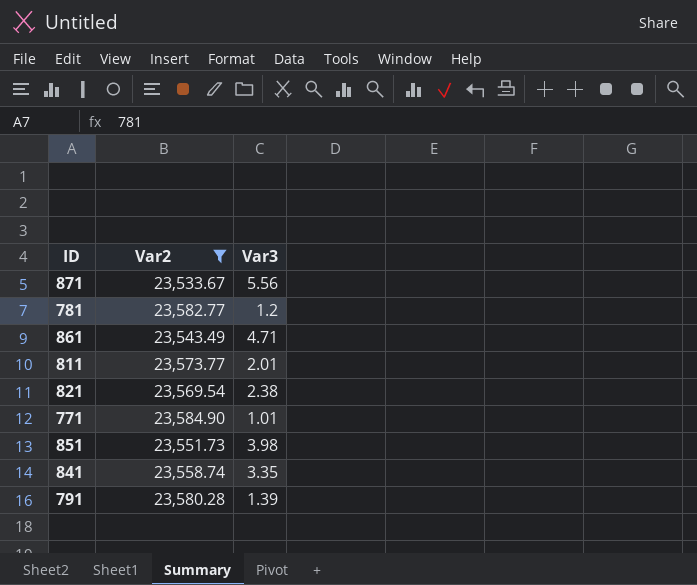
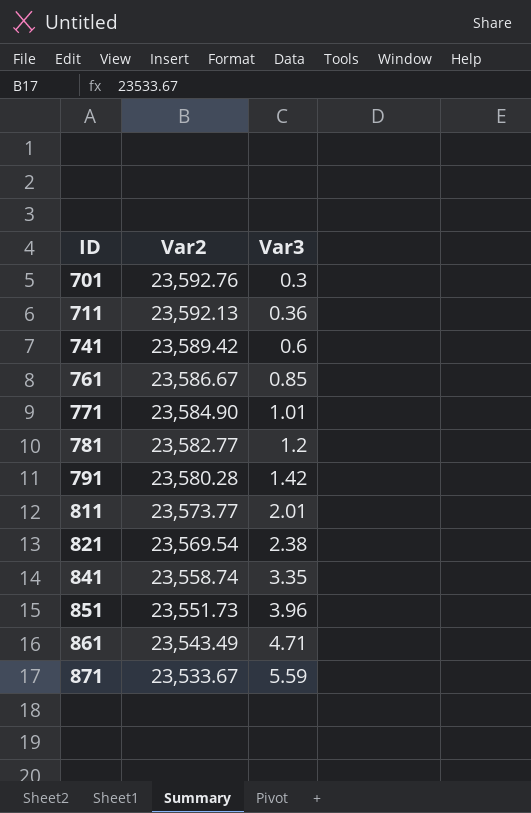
filter: Var2 <= 23,584.90 -> none
row order: none -> ID ascending
791 | Var3: 1.39 -> 1.42
851 | Var3: 3.98 -> 3.96
871 | Var3: 5.56 -> 5.59

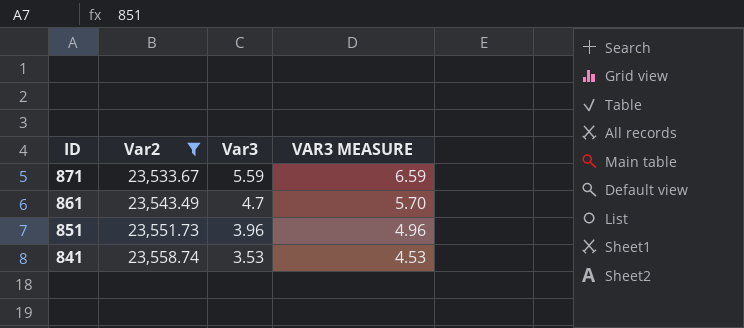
filter: none -> Var2 <= 23,558.74
row order: ID ascending -> ID descending
column VAR3 MEASURE | formula: none -> [Var3] + 1
861 | Var3: 4.71 -> 4.7
841 | Var3: 3.35 -> 3.53

